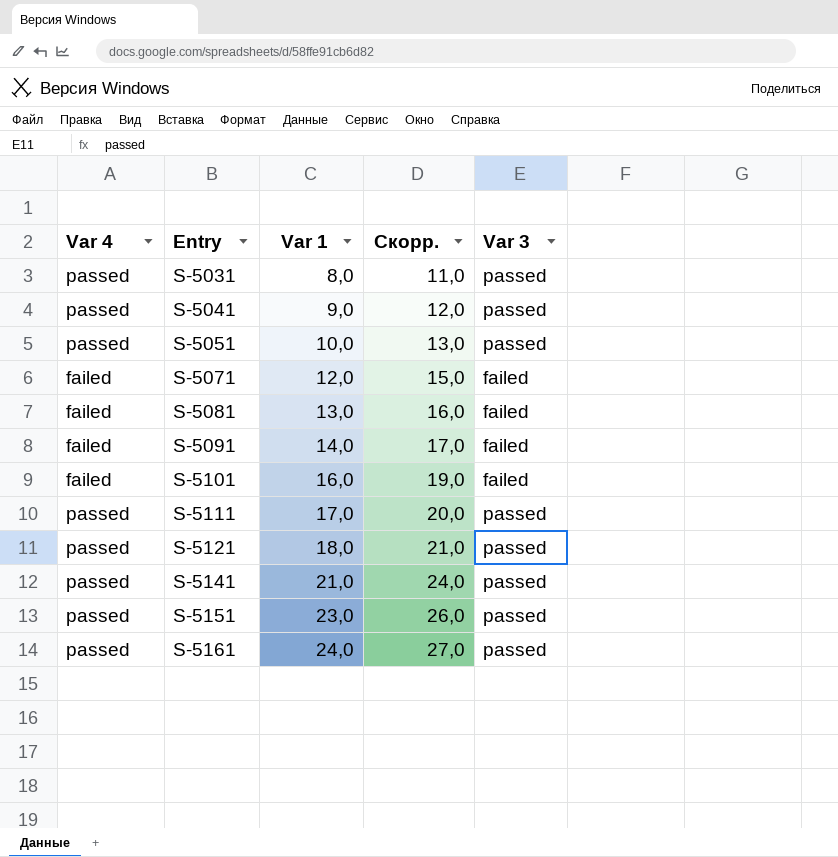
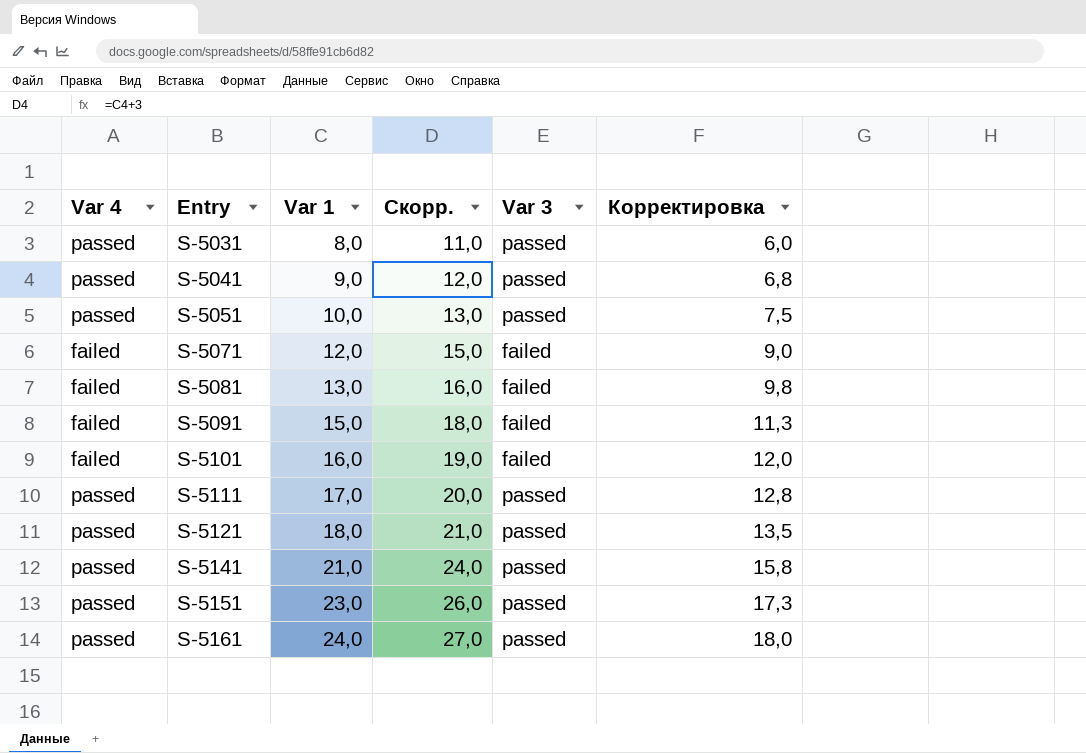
column Корректировка | formula: none -> [Var 1] * 0,75
S-5091 | Var 1: 14,0 -> 15,0
S-5091 | Скорр.: 17,0 -> 18,0

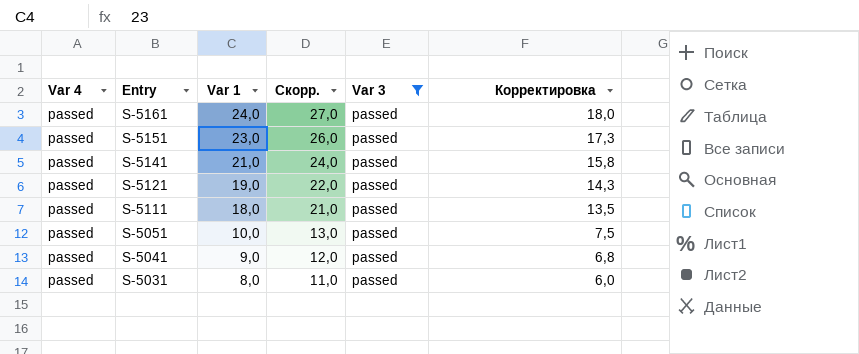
filter: none -> Var 3 = passed
row order: Entry ascending -> Entry descending
S-5121 | Var 1: 18,0 -> 19,0
S-5121 | Скорр.: 21,0 -> 22,0
S-5121 | Корректировка: 13,5 -> 14,3
S-5111 | Var 1: 17,0 -> 18,0
S-5111 | Скорр.: 20,0 -> 21,0
S-5111 | Корректировка: 12,8 -> 13,5

